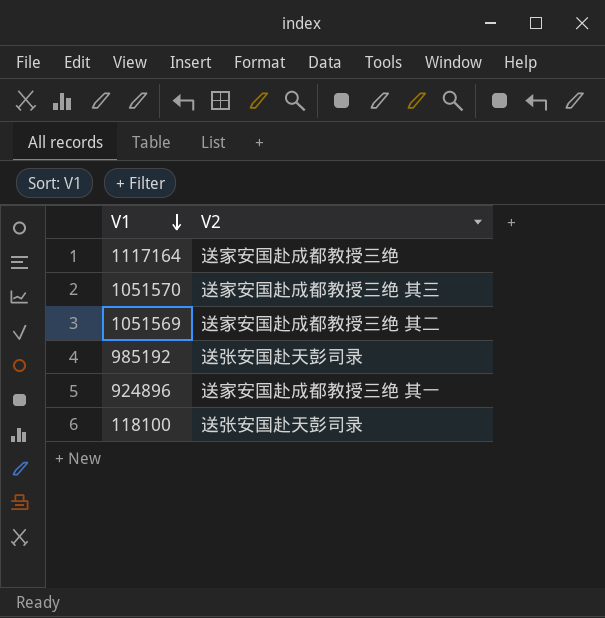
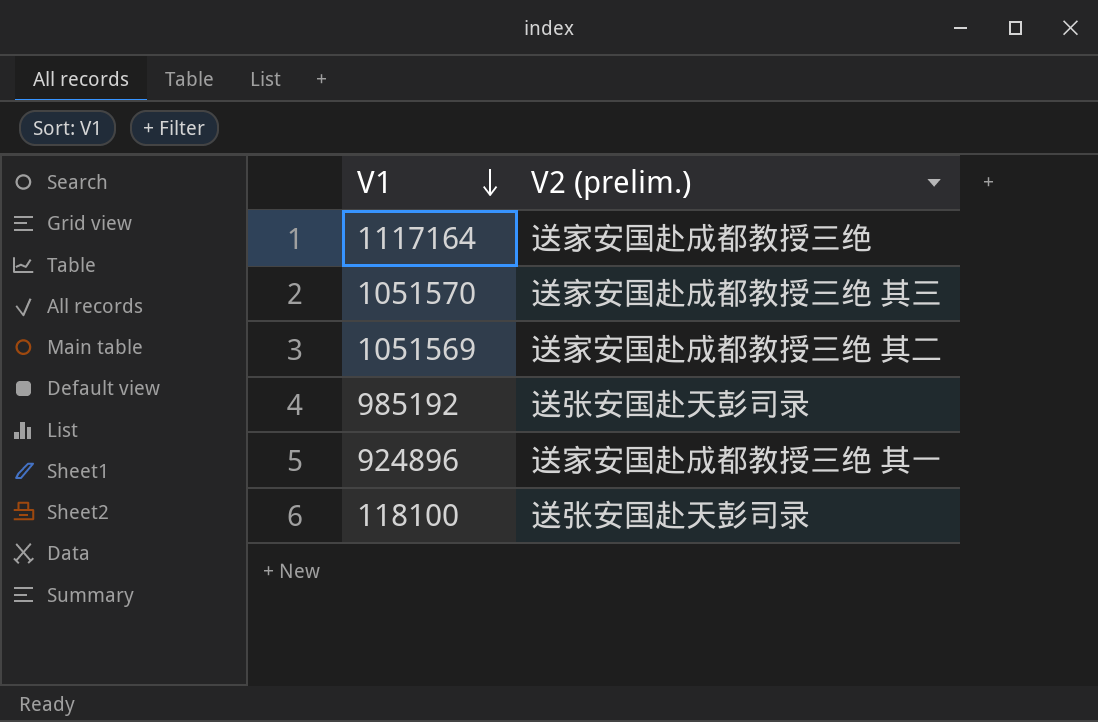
column name: V2 -> V2 (prelim.)

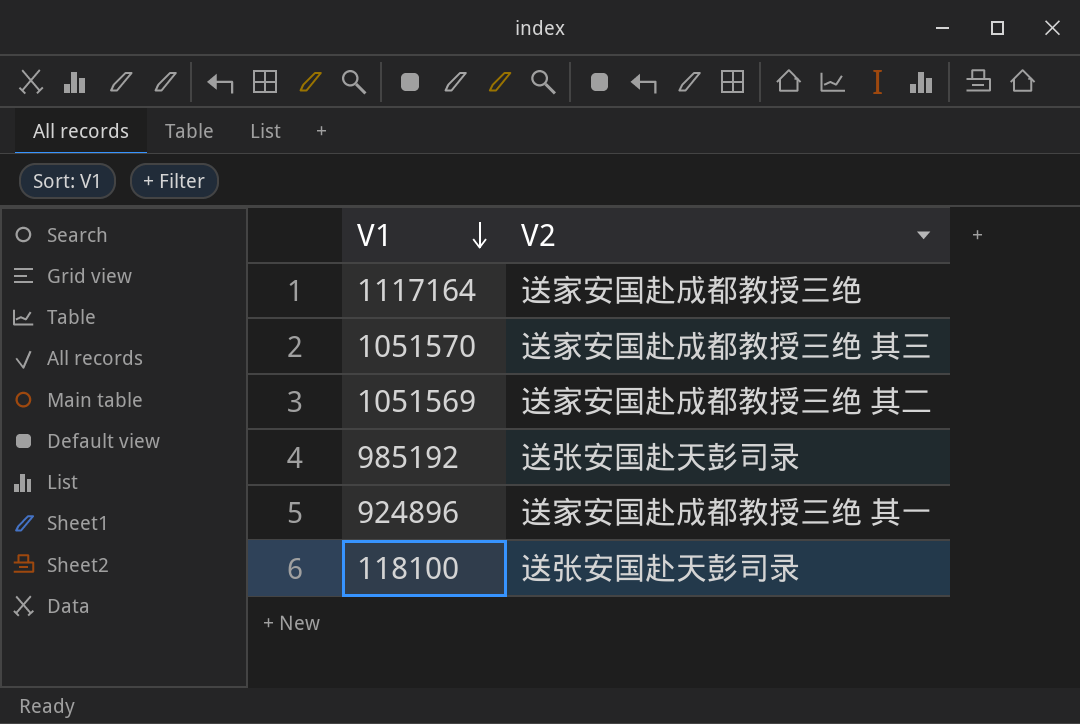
column name: V2 (prelim.) -> V2

